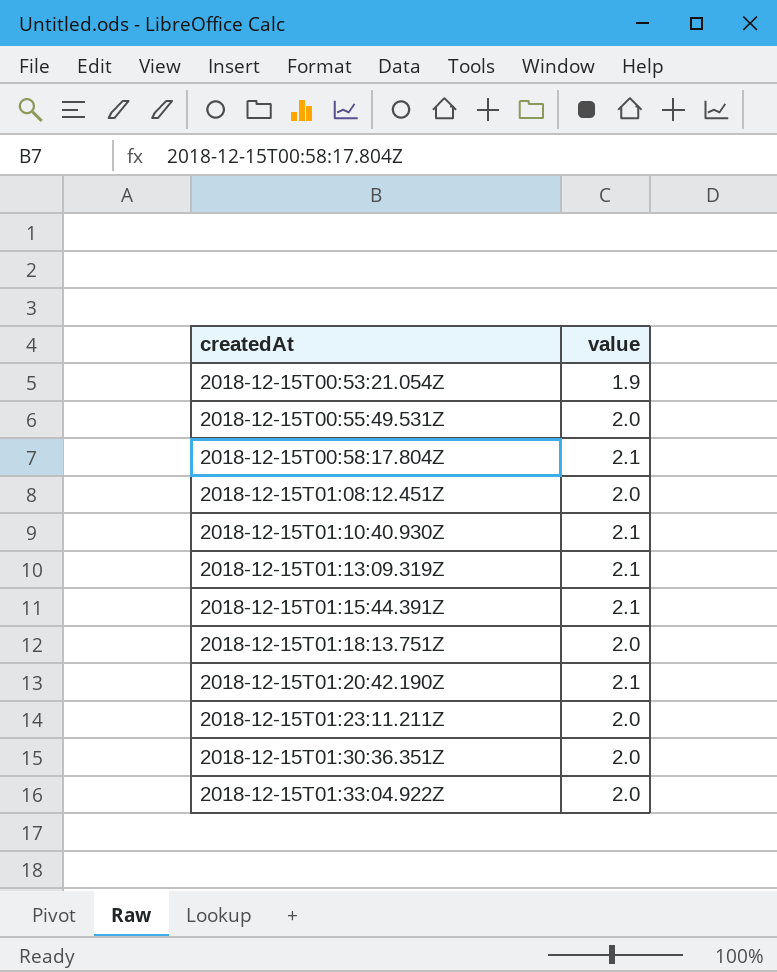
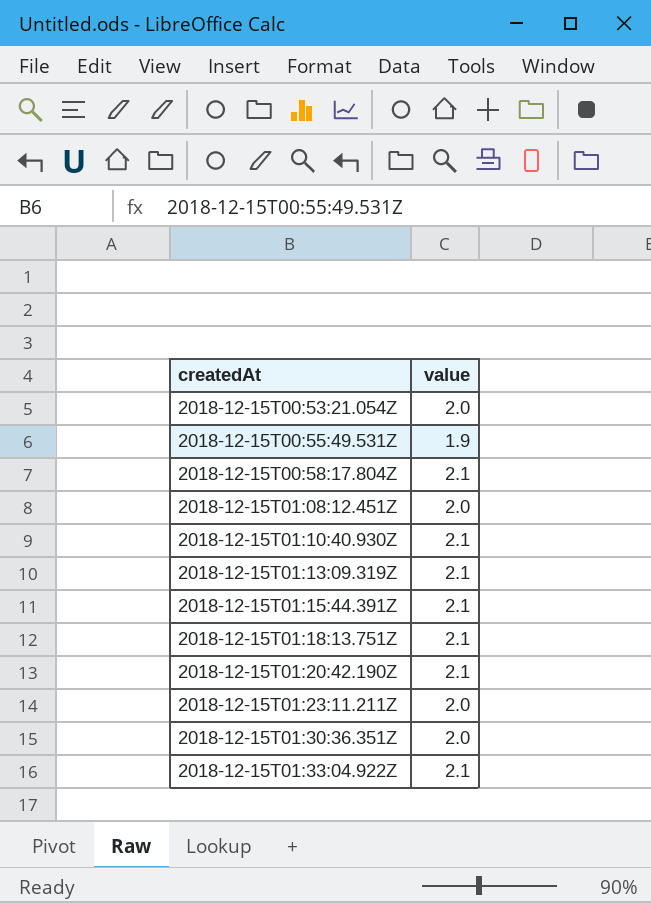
2018-12-15T00:53:21.054Z | value: 1.9 -> 2.0
2018-12-15T00:55:49.531Z | value: 2.0 -> 1.9
2018-12-15T01:18:13.751Z | value: 2.0 -> 2.1
2018-12-15T01:33:04.922Z | value: 2.0 -> 2.1

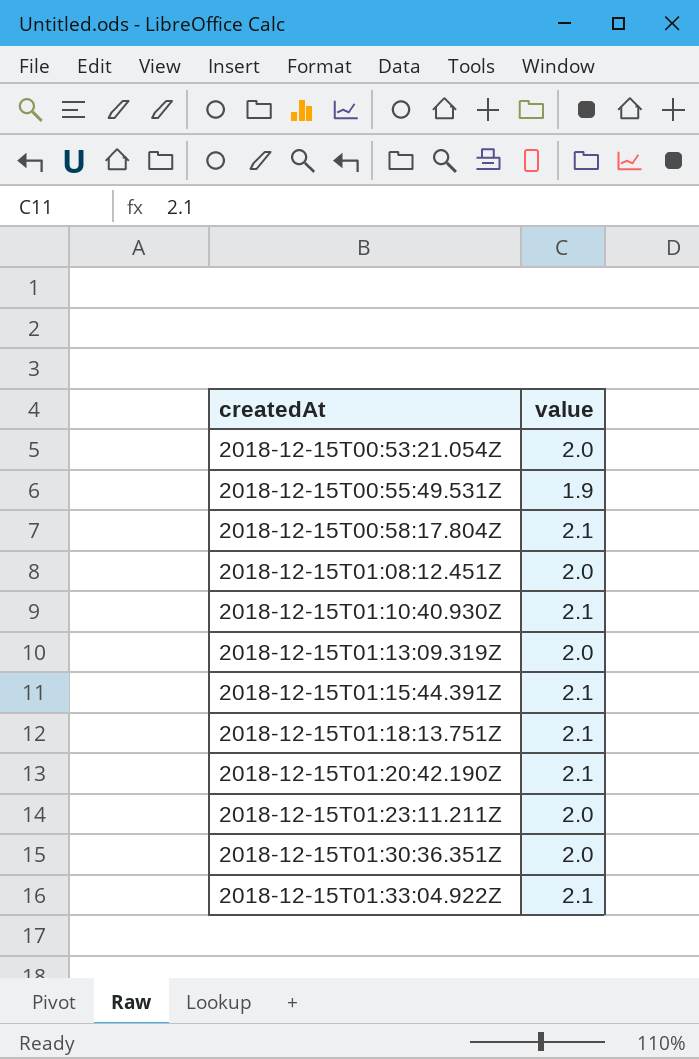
2018-12-15T01:13:09.319Z | value: 2.1 -> 2.0

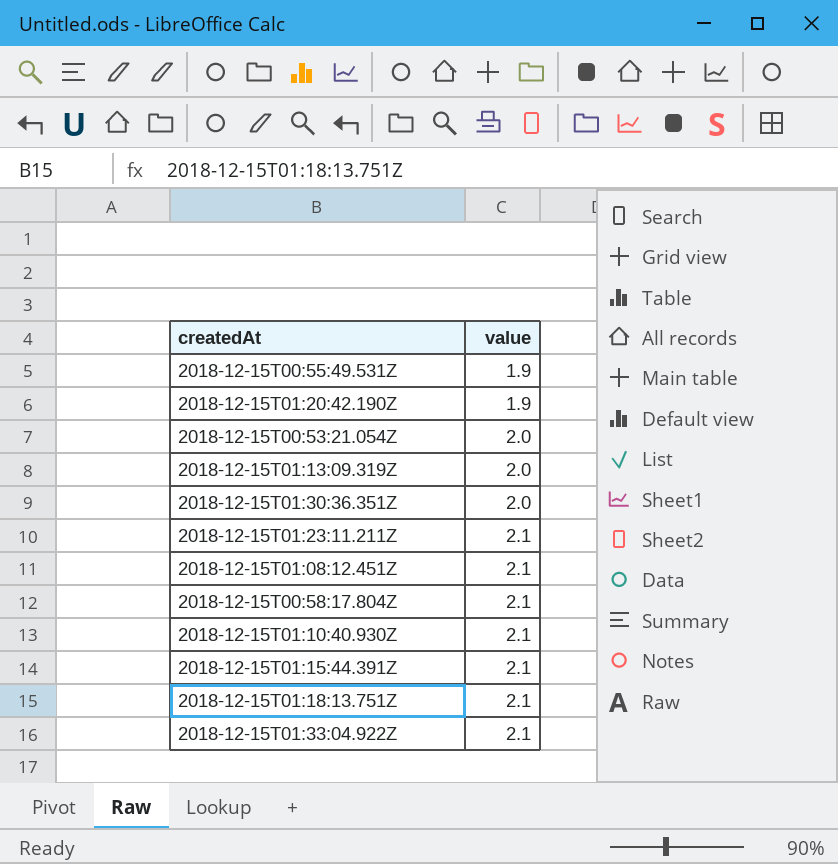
row order: createdAt ascending -> value ascending
2018-12-15T01:20:42.190Z | value: 2.1 -> 1.9
2018-12-15T01:23:11.211Z | value: 2.0 -> 2.1
2018-12-15T01:08:12.451Z | value: 2.0 -> 2.1

